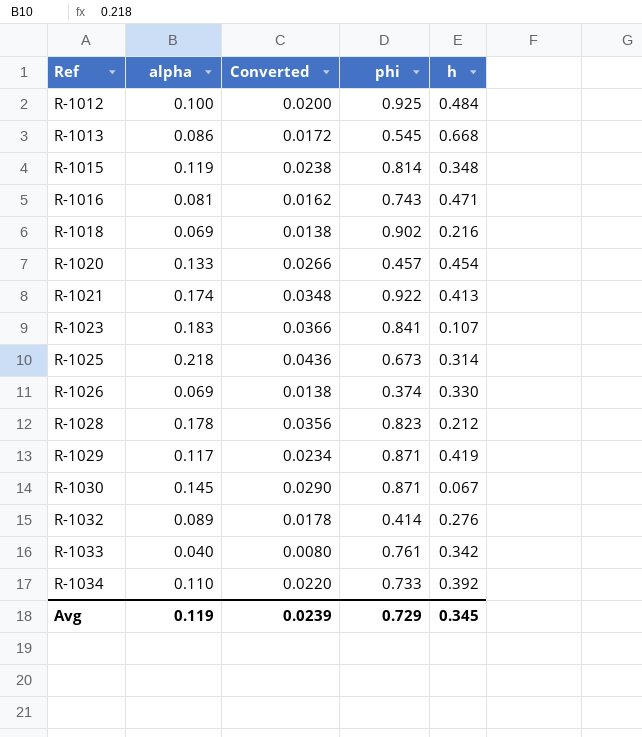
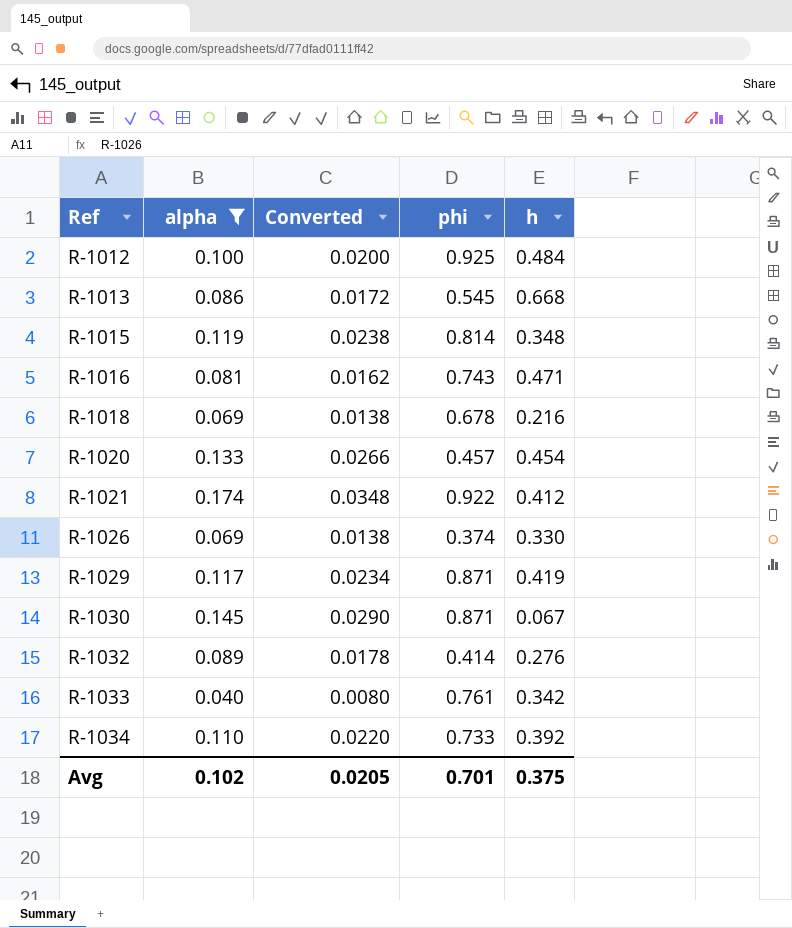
filter: none -> alpha <= 0.174
R-1018 | phi: 0.902 -> 0.678
R-1021 | h: 0.413 -> 0.412
Avg | alpha: 0.119 -> 0.102
Avg | Converted: 0.0239 -> 0.0205
Avg | phi: 0.729 -> 0.701
Avg | h: 0.345 -> 0.375

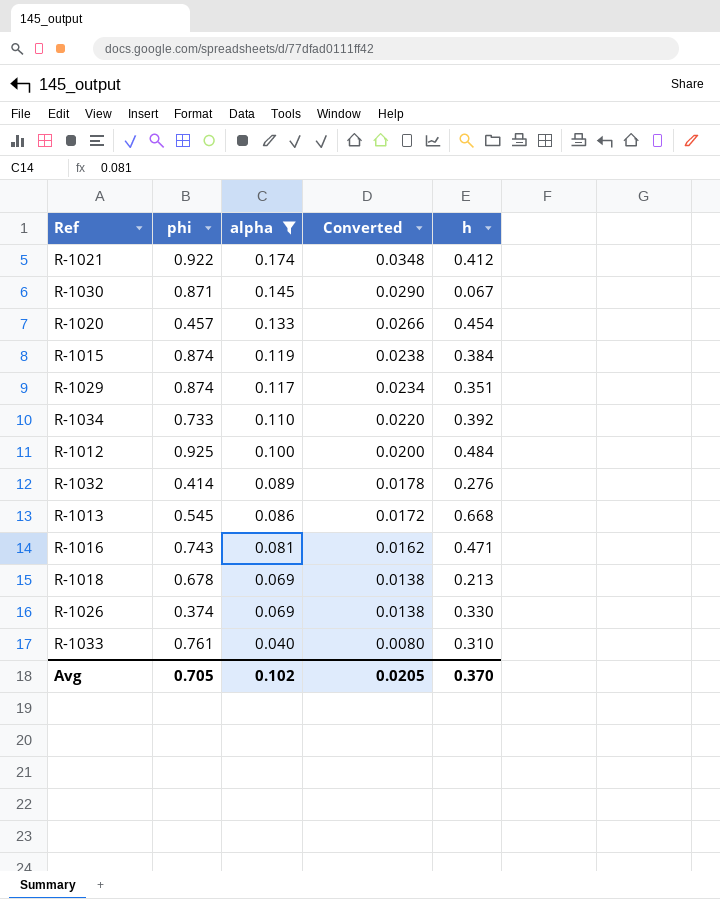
row order: Ref ascending -> alpha descending
column phi | position: 4 -> 2
R-1015 | phi: 0.814 -> 0.874
R-1015 | h: 0.348 -> 0.384
R-1029 | phi: 0.871 -> 0.874
R-1029 | h: 0.419 -> 0.351
R-1018 | h: 0.216 -> 0.213
R-1033 | h: 0.342 -> 0.310
Avg | phi: 0.701 -> 0.705
Avg | h: 0.375 -> 0.370

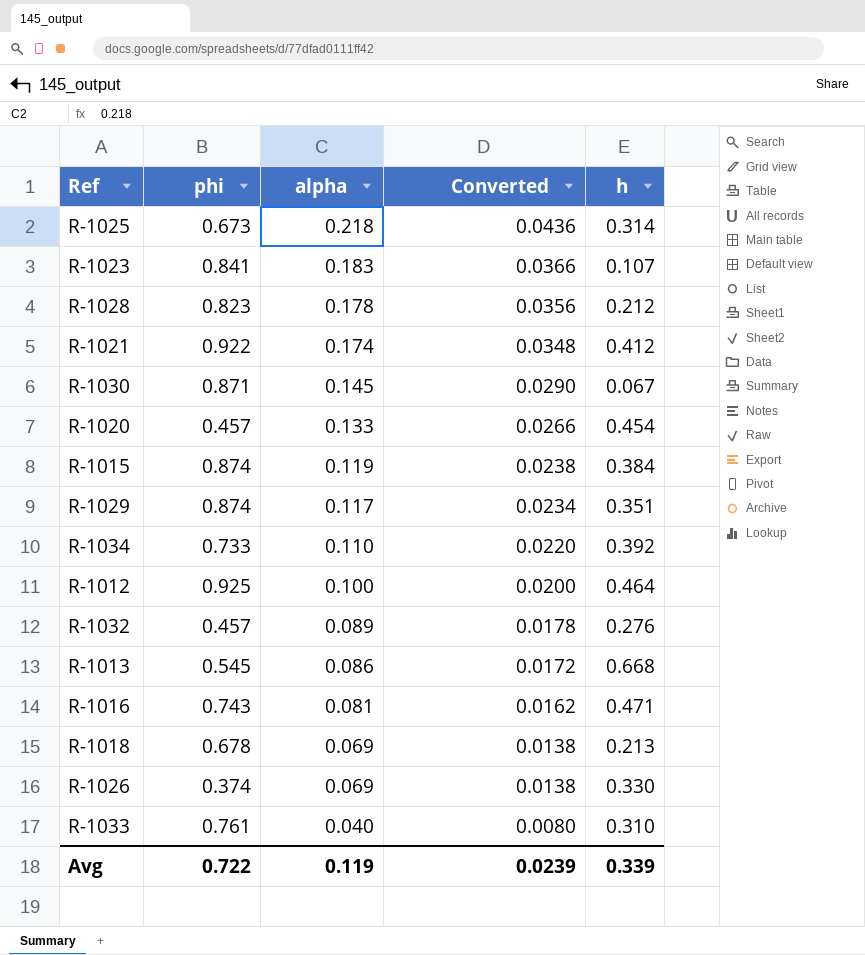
filter: alpha <= 0.174 -> none
R-1012 | h: 0.484 -> 0.464
R-1032 | phi: 0.414 -> 0.457
Avg | phi: 0.705 -> 0.722
Avg | alpha: 0.102 -> 0.119
Avg | Converted: 0.0205 -> 0.0239
Avg | h: 0.370 -> 0.339

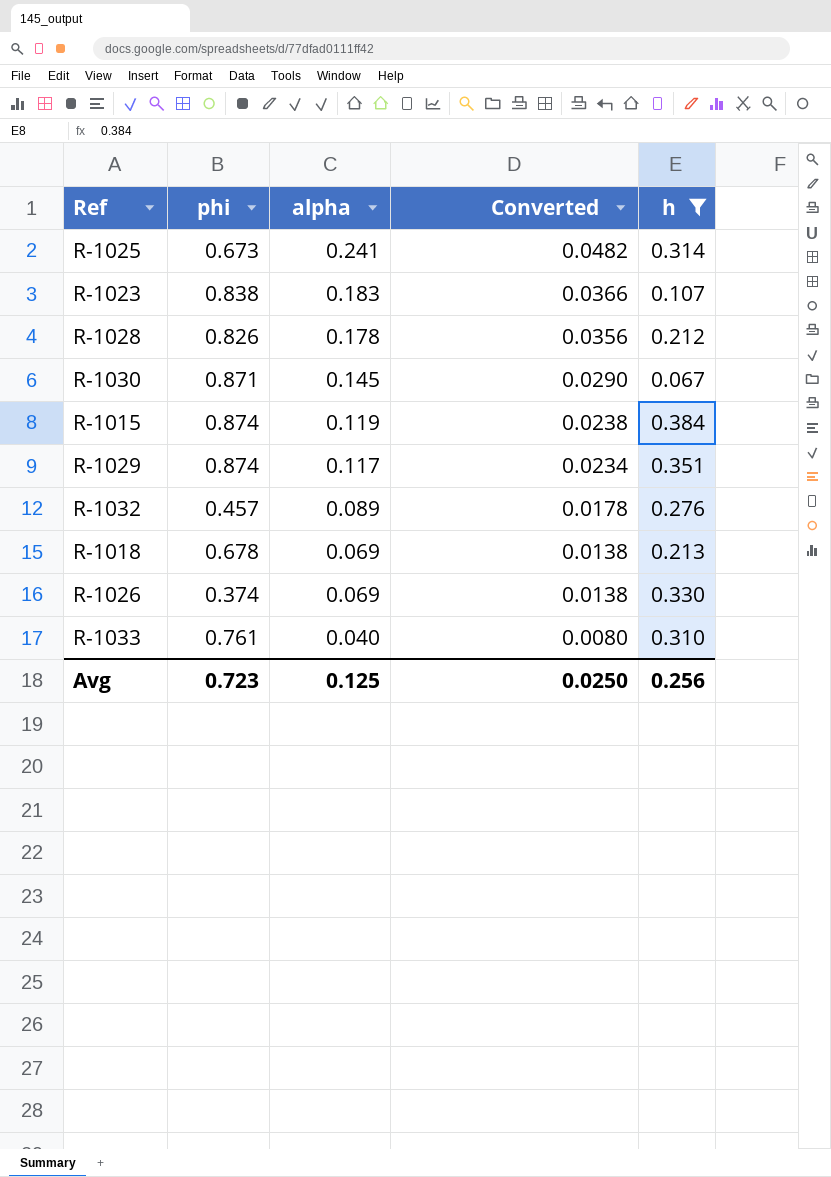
filter: none -> h <= 0.384
R-1025 | alpha: 0.218 -> 0.241
R-1025 | Converted: 0.0436 -> 0.0482
R-1023 | phi: 0.841 -> 0.838
R-1028 | phi: 0.823 -> 0.826
Avg | phi: 0.722 -> 0.723
Avg | alpha: 0.119 -> 0.125
Avg | Converted: 0.0239 -> 0.0250
Avg | h: 0.339 -> 0.256

